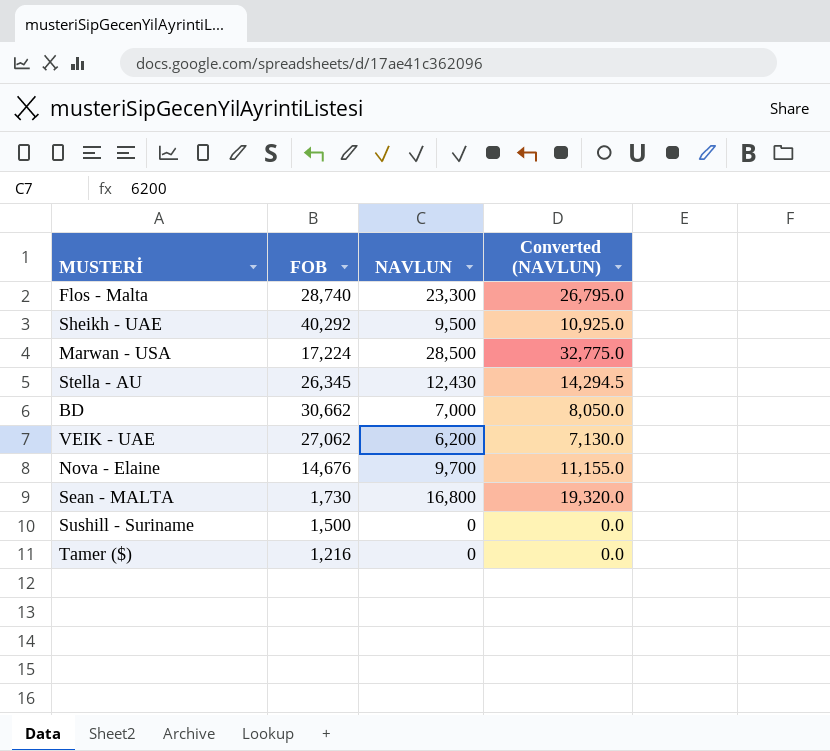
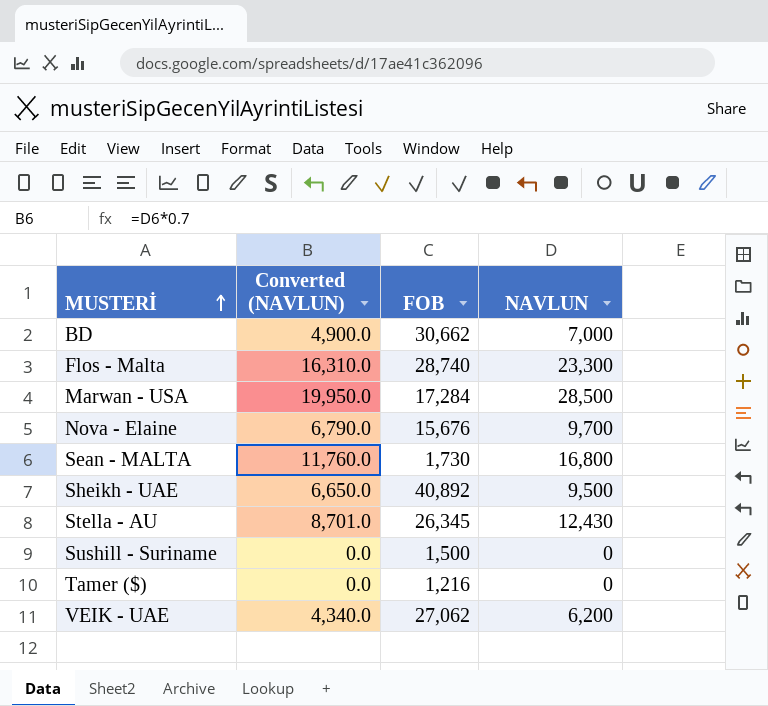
row order: none -> MUSTERİ ascending
column Converted (NAVLUN) | formula: [NAVLUN] * 1.15 -> [NAVLUN] * 0.7
column Converted (NAVLUN) | position: 4 -> 2
Marwan - USA | FOB: 17,224 -> 17,284
Nova - Elaine | FOB: 14,676 -> 15,676
Sheikh - UAE | FOB: 40,292 -> 40,892

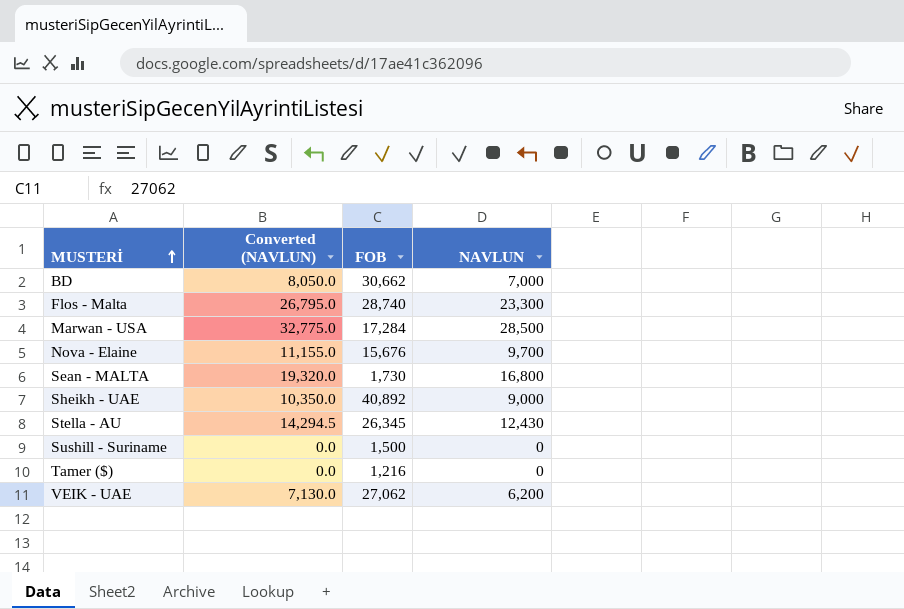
column Converted (NAVLUN) | formula: [NAVLUN] * 0.7 -> [NAVLUN] * 1.15
Sheikh - UAE | NAVLUN: 9,500 -> 9,000

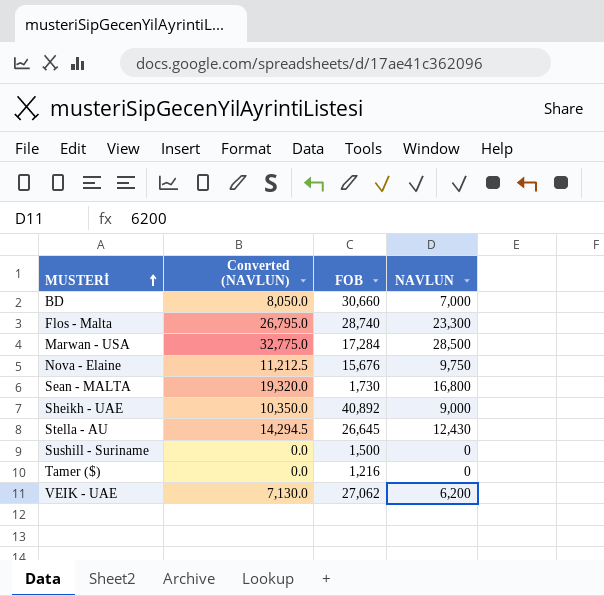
BD | FOB: 30,662 -> 30,660
Nova - Elaine | Converted (NAVLUN): 11,155.0 -> 11,212.5
Nova - Elaine | NAVLUN: 9,700 -> 9,750
Stella - AU | FOB: 26,345 -> 26,645

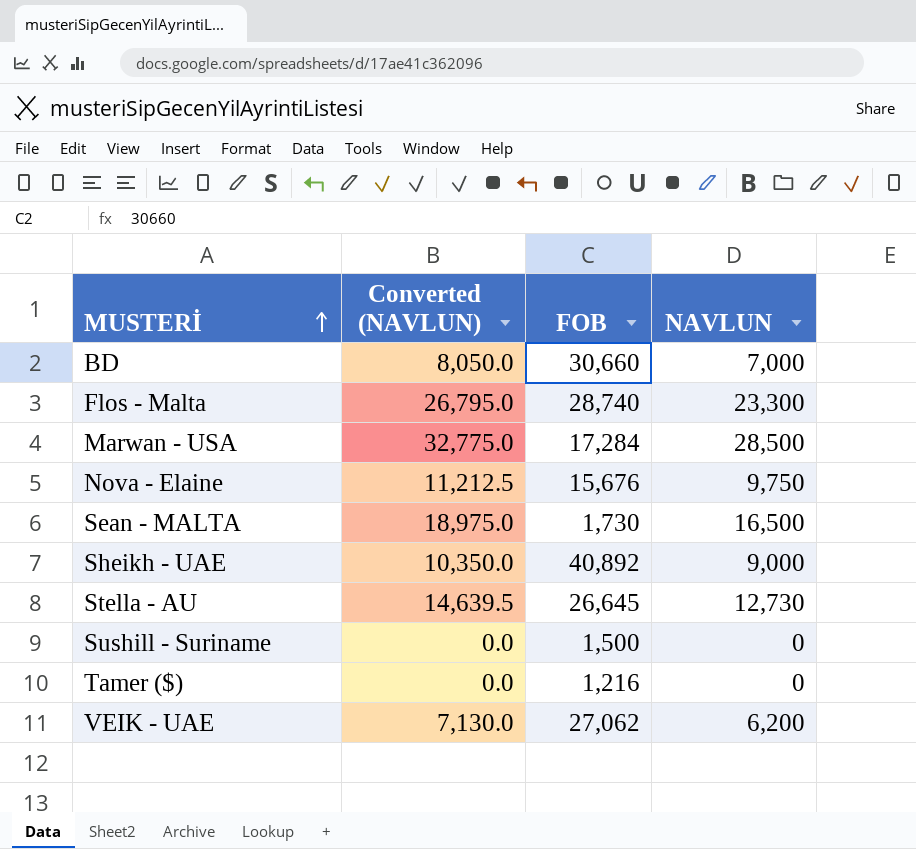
Sean - MALTA | Converted (NAVLUN): 19,320.0 -> 18,975.0
Sean - MALTA | NAVLUN: 16,800 -> 16,500
Stella - AU | Converted (NAVLUN): 14,294.5 -> 14,639.5
Stella - AU | NAVLUN: 12,430 -> 12,730

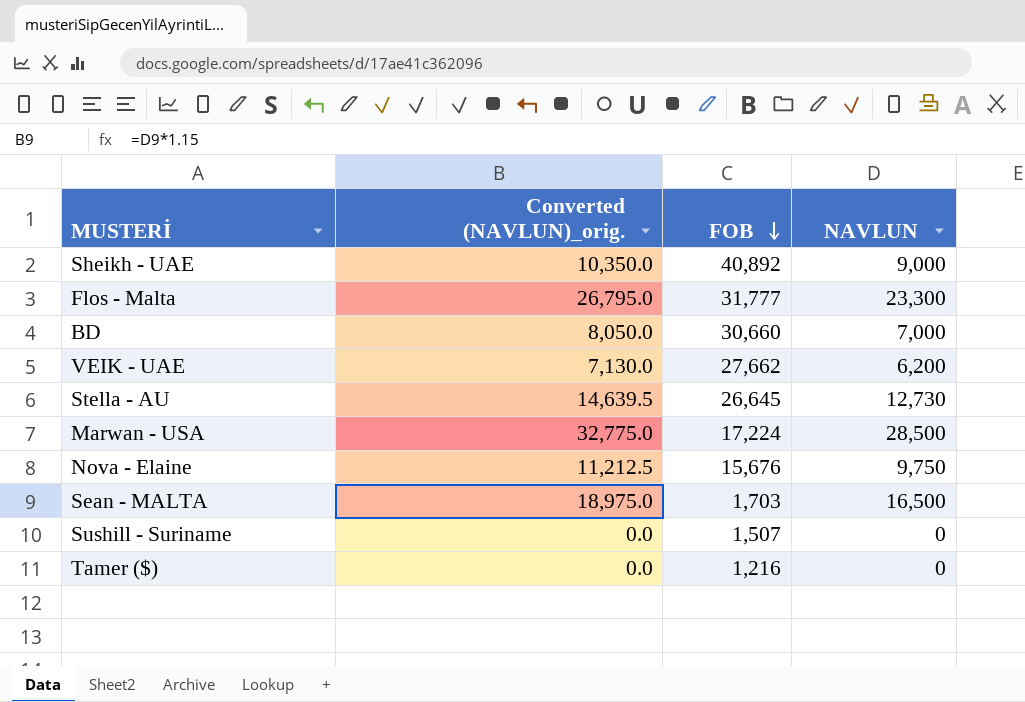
row order: MUSTERİ ascending -> FOB descending
column name: Converted (NAVLUN) -> Converted (NAVLUN)_orig.
Flos - Malta | FOB: 28,740 -> 31,777
VEIK - UAE | FOB: 27,062 -> 27,662
Marwan - USA | FOB: 17,284 -> 17,224
Sean - MALTA | FOB: 1,730 -> 1,703
Sushill - Suriname | FOB: 1,500 -> 1,507

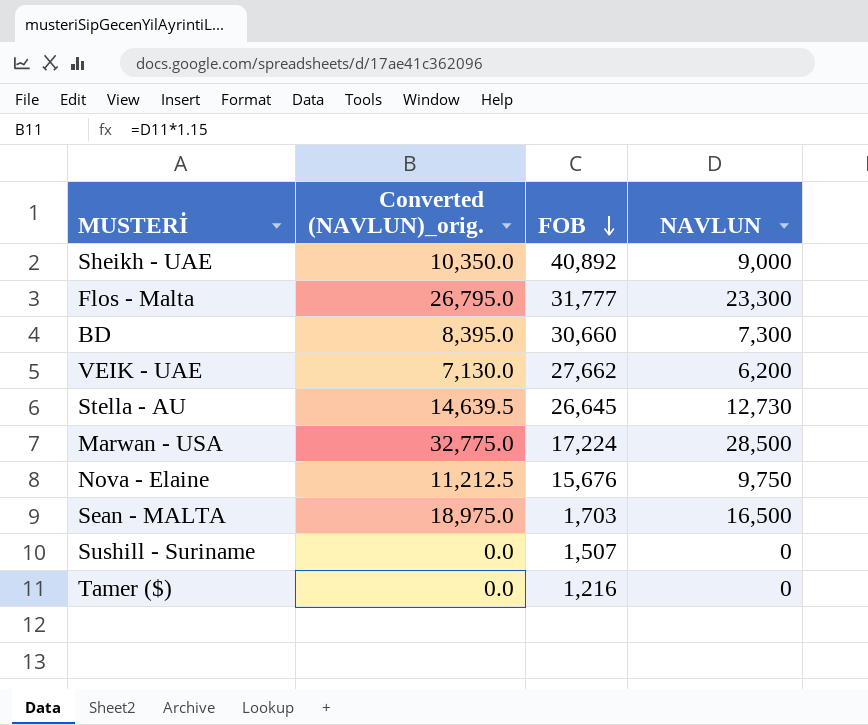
BD | Converted (NAVLUN)_orig.: 8,050.0 -> 8,395.0
BD | NAVLUN: 7,000 -> 7,300

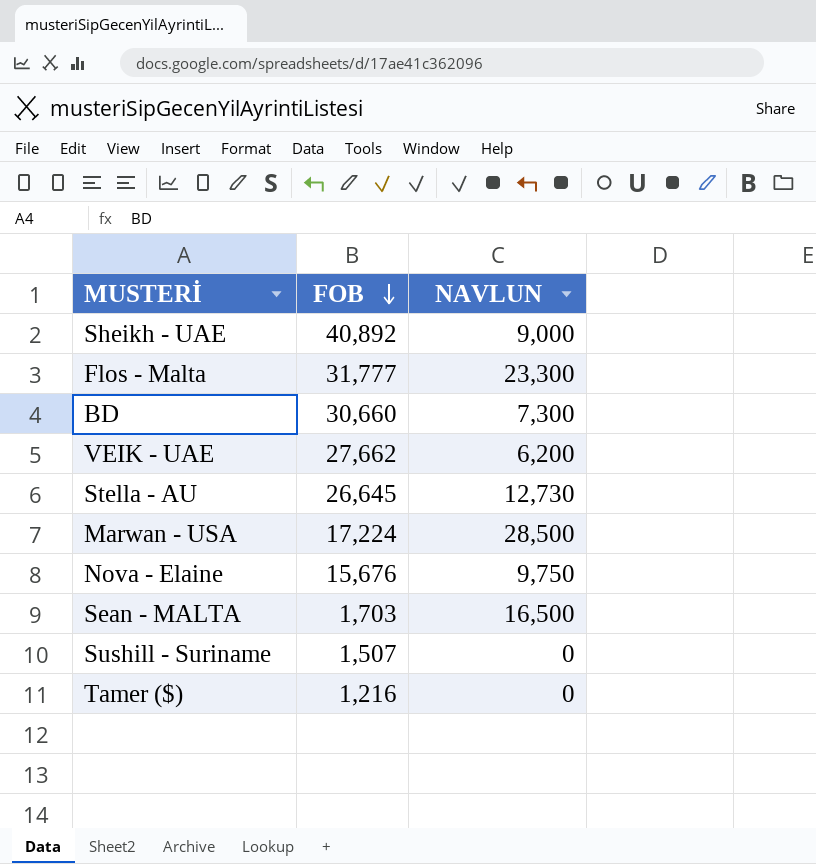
column Converted (NAVLUN)_orig. | formula: [NAVLUN] * 1.15 -> none

